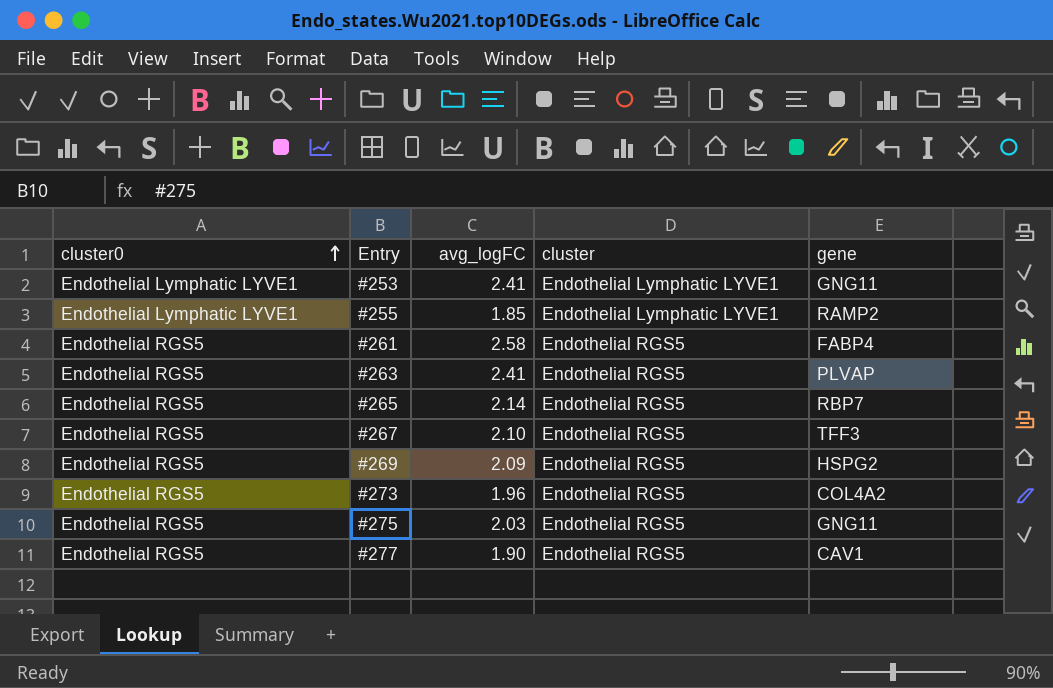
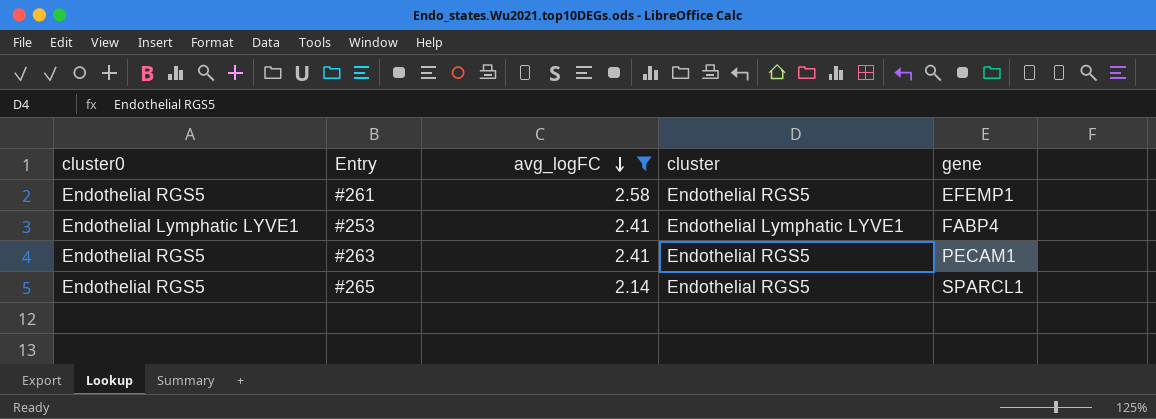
filter: none -> avg_logFC >= 2.14
row order: cluster0 ascending -> avg_logFC descending
#261 | gene: FABP4 -> EFEMP1
#253 | gene: GNG11 -> FABP4
#263 | gene: PLVAP -> PECAM1
#265 | gene: RBP7 -> SPARCL1

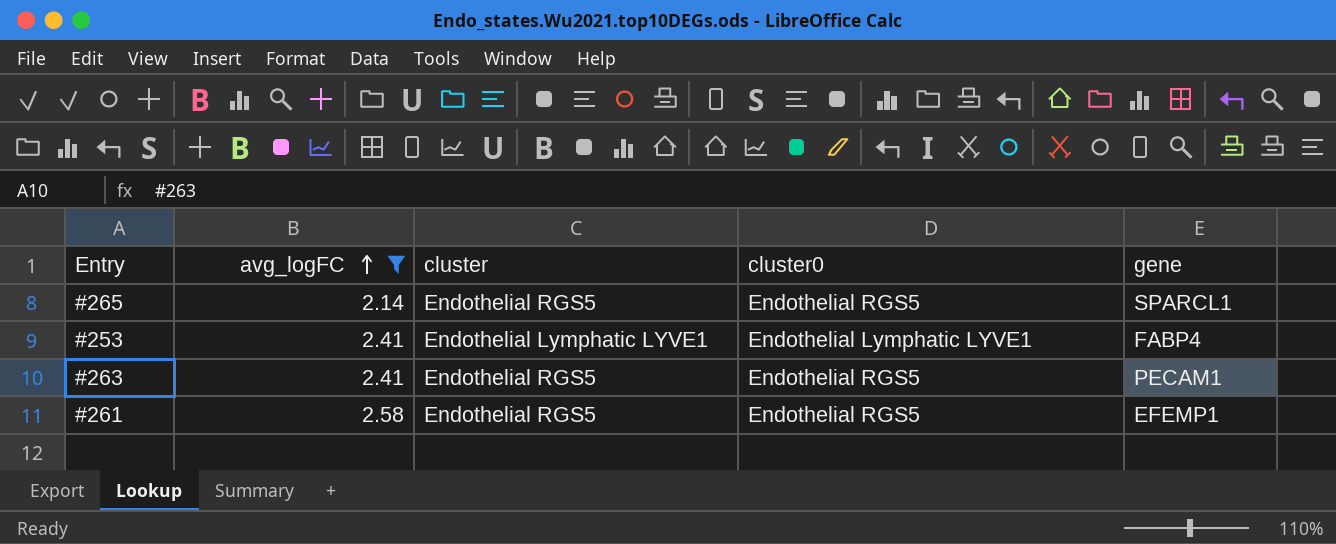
row order: avg_logFC descending -> avg_logFC ascending
column cluster0 | position: 1 -> 4

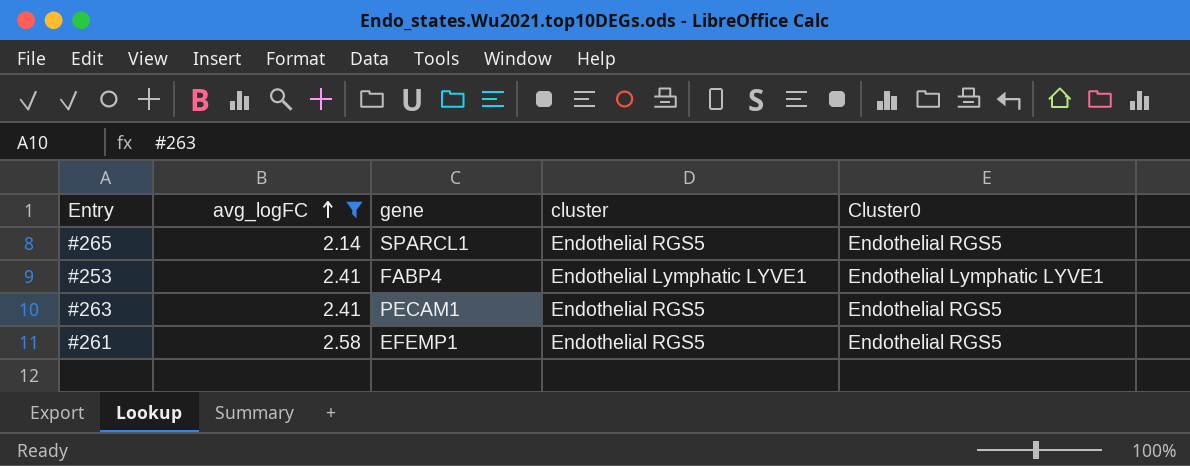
column gene | position: 5 -> 3
column name: cluster0 -> Cluster0

